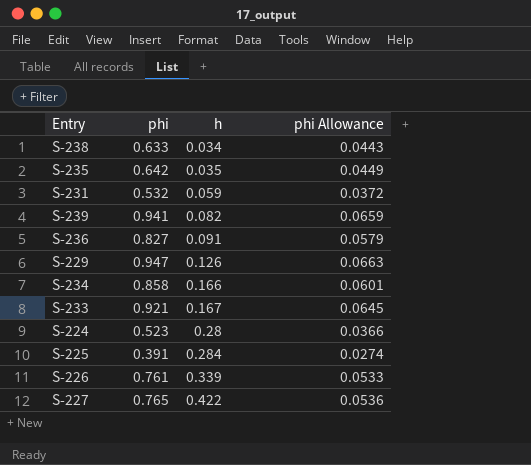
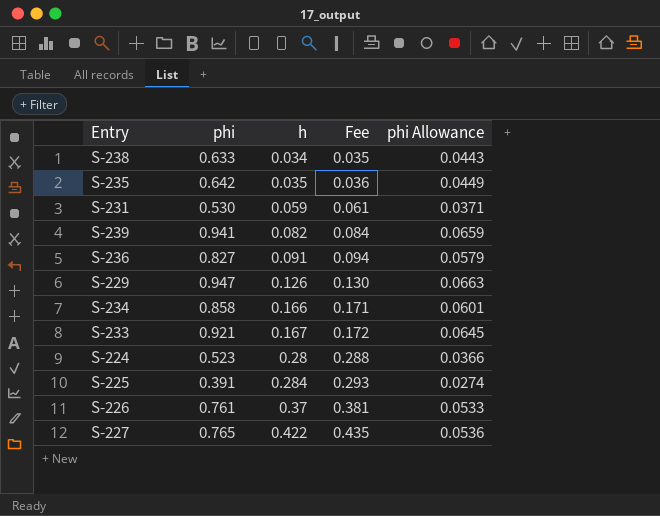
column Fee | formula: none -> [h] * 1.03
S-231 | phi: 0.532 -> 0.530
S-231 | phi Allowance: 0.0372 -> 0.0371
S-226 | h: 0.339 -> 0.37

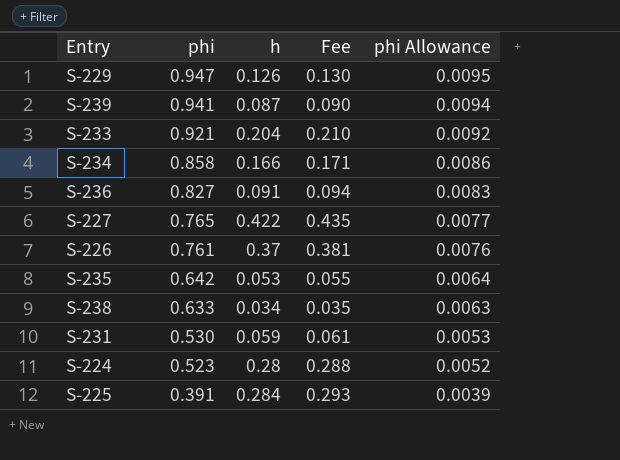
row order: h ascending -> phi descending
column phi Allowance | formula: [phi] * 0.07 -> [phi] * 0.01
S-239 | h: 0.082 -> 0.087
S-239 | Fee: 0.084 -> 0.090
S-233 | h: 0.167 -> 0.204
S-233 | Fee: 0.172 -> 0.210
S-235 | h: 0.035 -> 0.053
S-235 | Fee: 0.036 -> 0.055

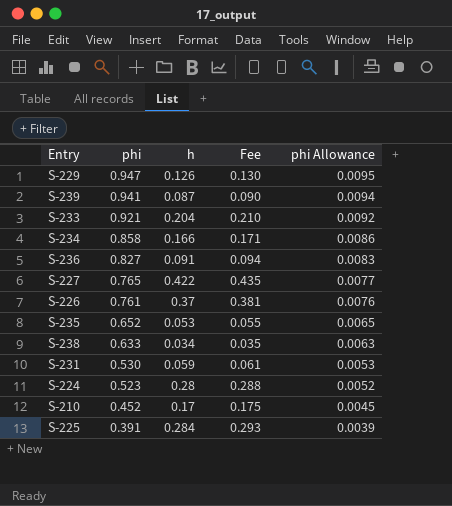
S-235 | phi: 0.642 -> 0.652
S-235 | phi Allowance: 0.0064 -> 0.0065
row S-210: none -> 0.452 | 0.17 | 0.175 | 0.0045

